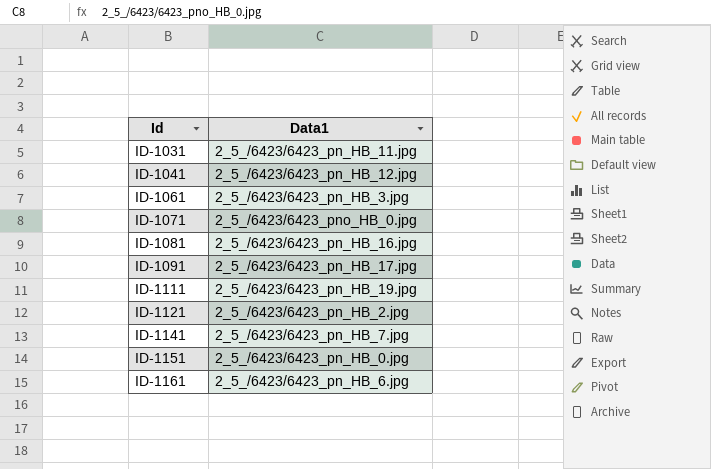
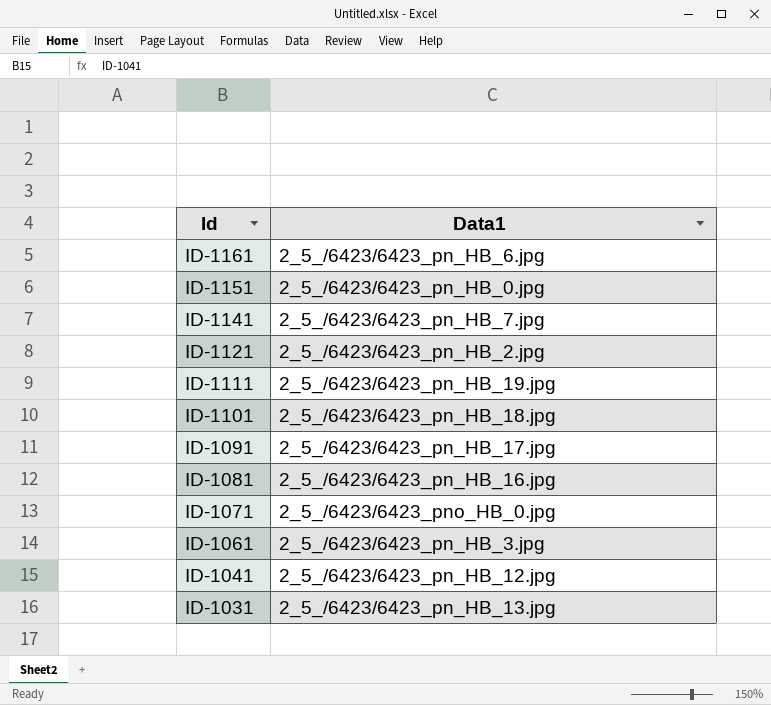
row order: Id ascending -> Id descending
row ID-1101: none -> 2_5_/6423/6423_pn_HB_18.jpg
ID-1031 | Data1: 2_5_/6423/6423_pn_HB_11.jpg -> 2_5_/6423/6423_pn_HB_13.jpg

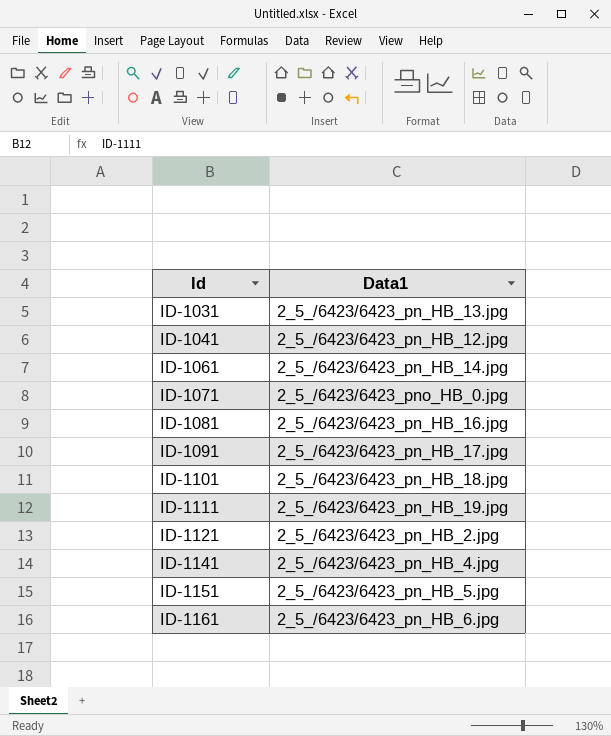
row order: Id descending -> Id ascending
ID-1061 | Data1: 2_5_/6423/6423_pn_HB_3.jpg -> 2_5_/6423/6423_pn_HB_14.jpg
ID-1141 | Data1: 2_5_/6423/6423_pn_HB_7.jpg -> 2_5_/6423/6423_pn_HB_4.jpg
ID-1151 | Data1: 2_5_/6423/6423_pn_HB_0.jpg -> 2_5_/6423/6423_pn_HB_5.jpg

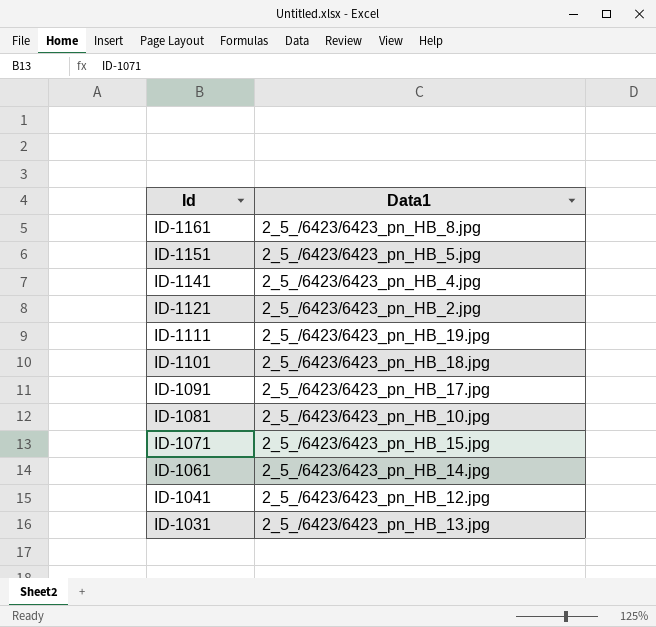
row order: Id ascending -> Id descending
ID-1161 | Data1: 2_5_/6423/6423_pn_HB_6.jpg -> 2_5_/6423/6423_pn_HB_8.jpg
ID-1081 | Data1: 2_5_/6423/6423_pn_HB_16.jpg -> 2_5_/6423/6423_pn_HB_10.jpg
ID-1071 | Data1: 2_5_/6423/6423_pno_HB_0.jpg -> 2_5_/6423/6423_pn_HB_15.jpg

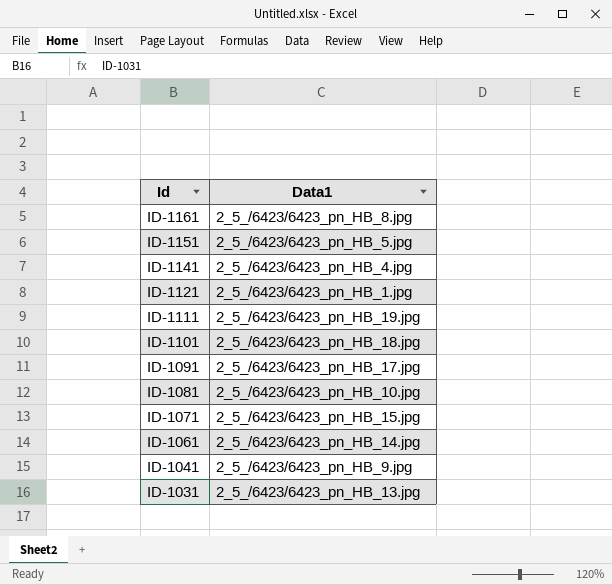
ID-1121 | Data1: 2_5_/6423/6423_pn_HB_2.jpg -> 2_5_/6423/6423_pn_HB_1.jpg
ID-1041 | Data1: 2_5_/6423/6423_pn_HB_12.jpg -> 2_5_/6423/6423_pn_HB_9.jpg

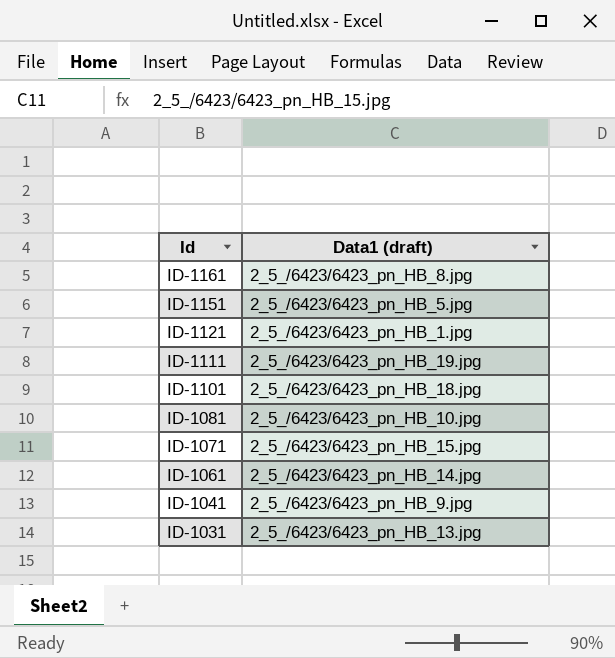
column name: Data1 -> Data1 (draft)
row ID-1141: 2_5_/6423/6423_pn_HB_4.jpg -> none
row ID-1091: 2_5_/6423/6423_pn_HB_17.jpg -> none

